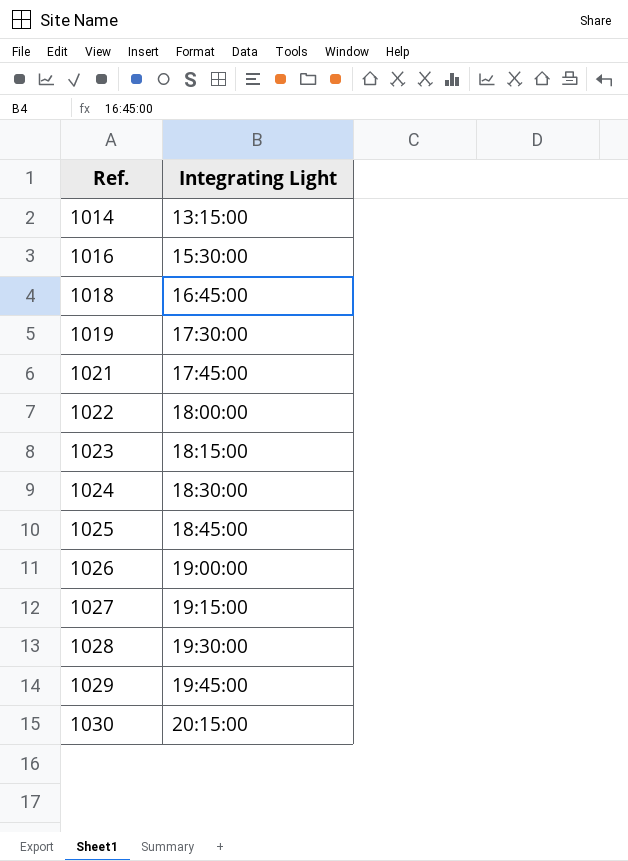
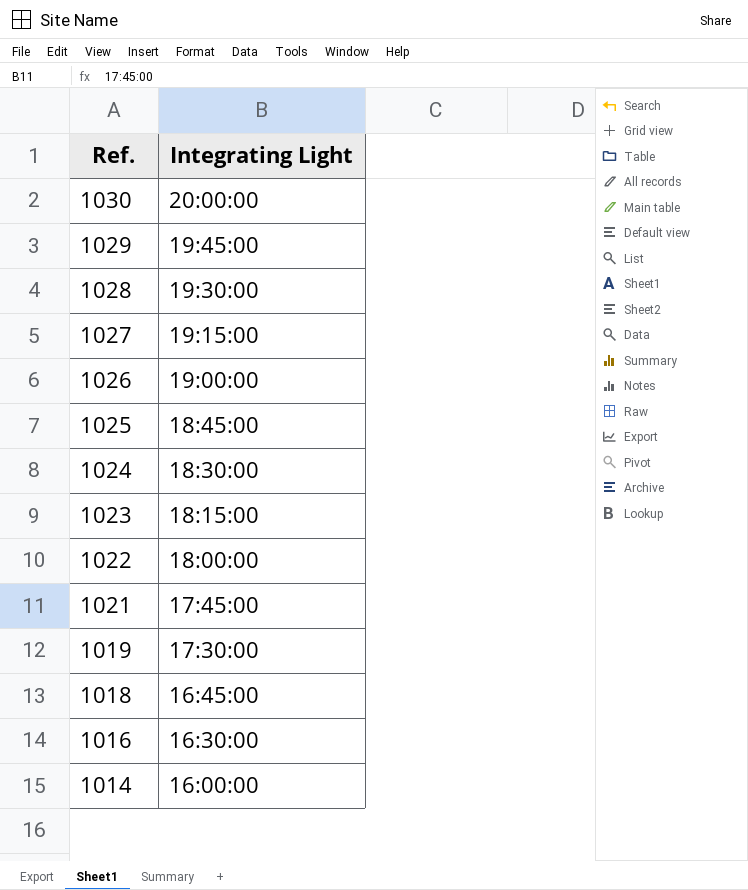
row order: Ref. ascending -> Ref. descending
1030 | Integrating Light: 20:15:00 -> 20:00:00
1016 | Integrating Light: 15:30:00 -> 16:30:00
1014 | Integrating Light: 13:15:00 -> 16:00:00

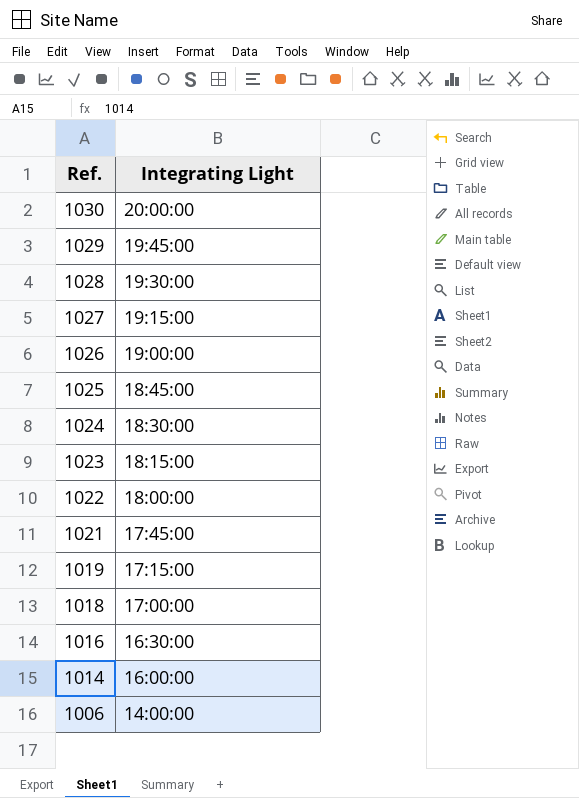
1019 | Integrating Light: 17:30:00 -> 17:15:00
1018 | Integrating Light: 16:45:00 -> 17:00:00
row 1006: none -> 14:00:00

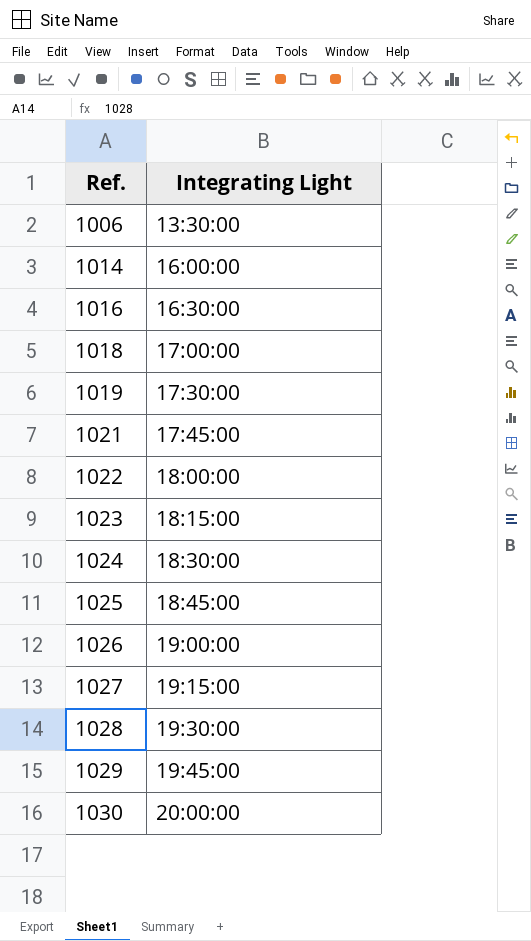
row order: Ref. descending -> Ref. ascending
1006 | Integrating Light: 14:00:00 -> 13:30:00
1019 | Integrating Light: 17:15:00 -> 17:30:00

